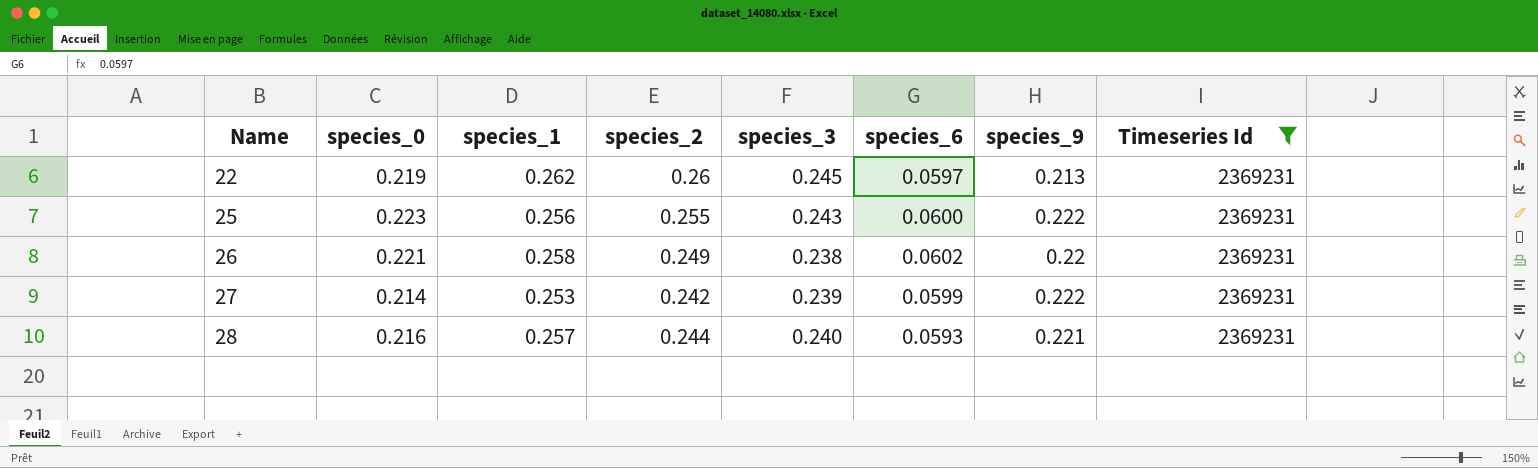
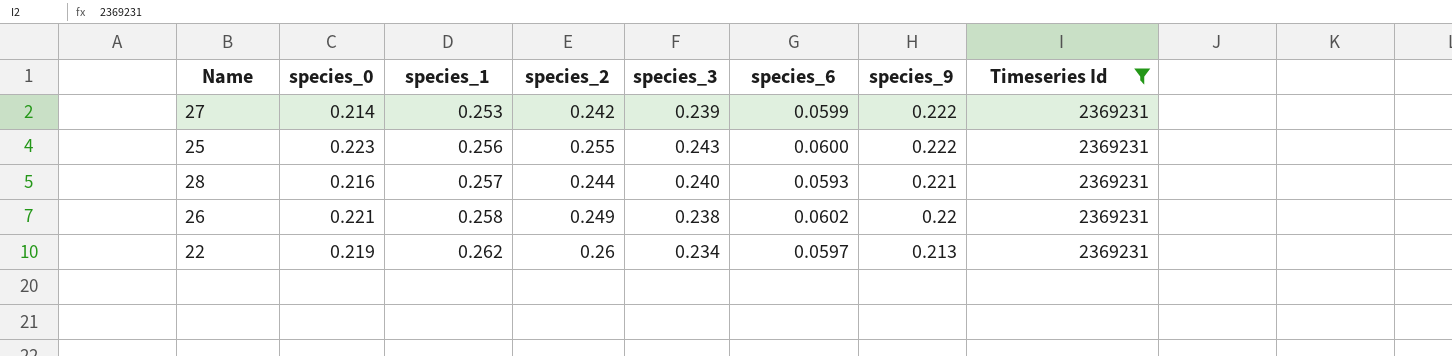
row order: Name ascending -> species_1 ascending
22 | species_3: 0.245 -> 0.234

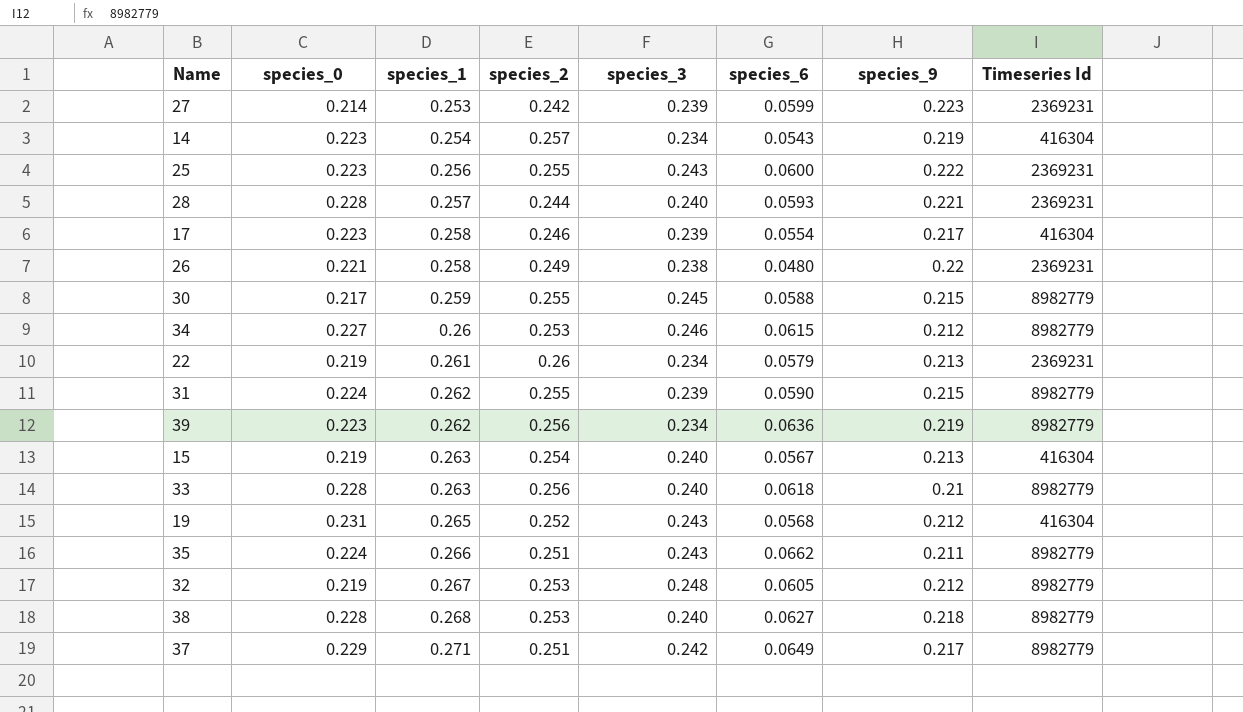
filter: Timeseries Id = 2369231 -> none
27 | species_9: 0.222 -> 0.223
28 | species_0: 0.216 -> 0.228
26 | species_6: 0.0602 -> 0.0480
22 | species_1: 0.262 -> 0.261
22 | species_6: 0.0597 -> 0.0579

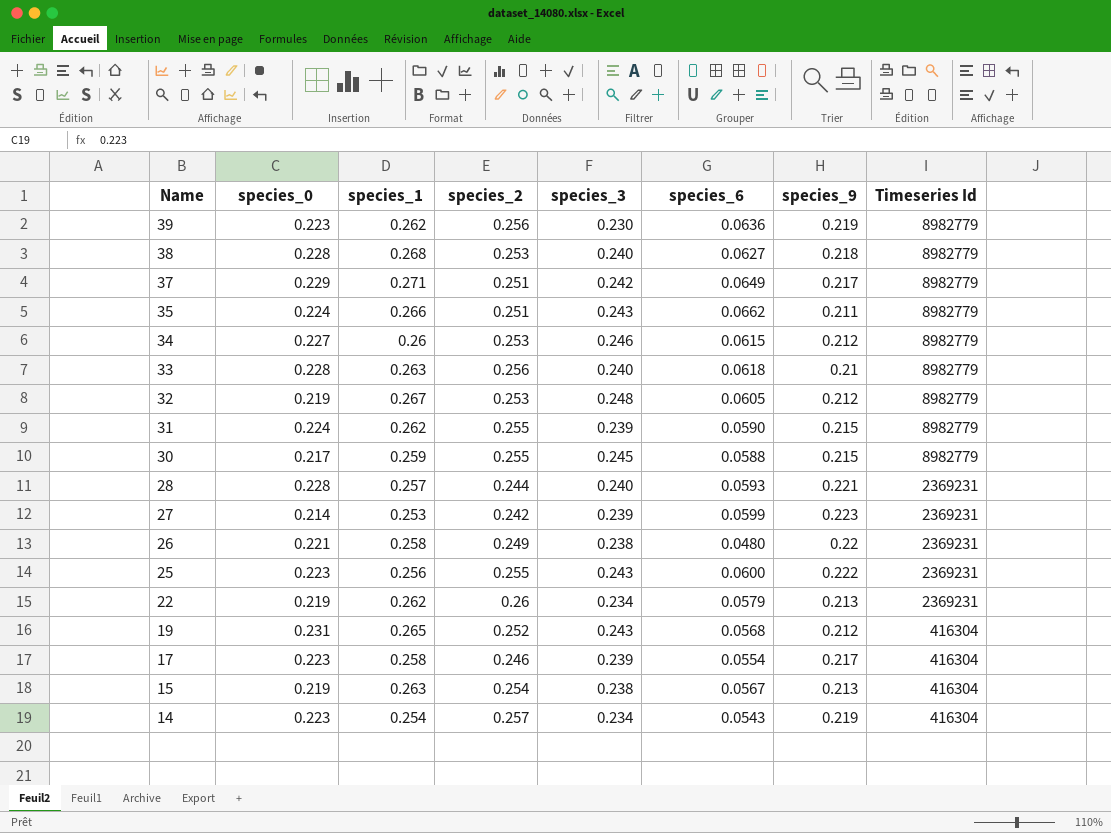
row order: species_1 ascending -> Name descending
39 | species_3: 0.234 -> 0.230
22 | species_1: 0.261 -> 0.262
15 | species_3: 0.240 -> 0.238

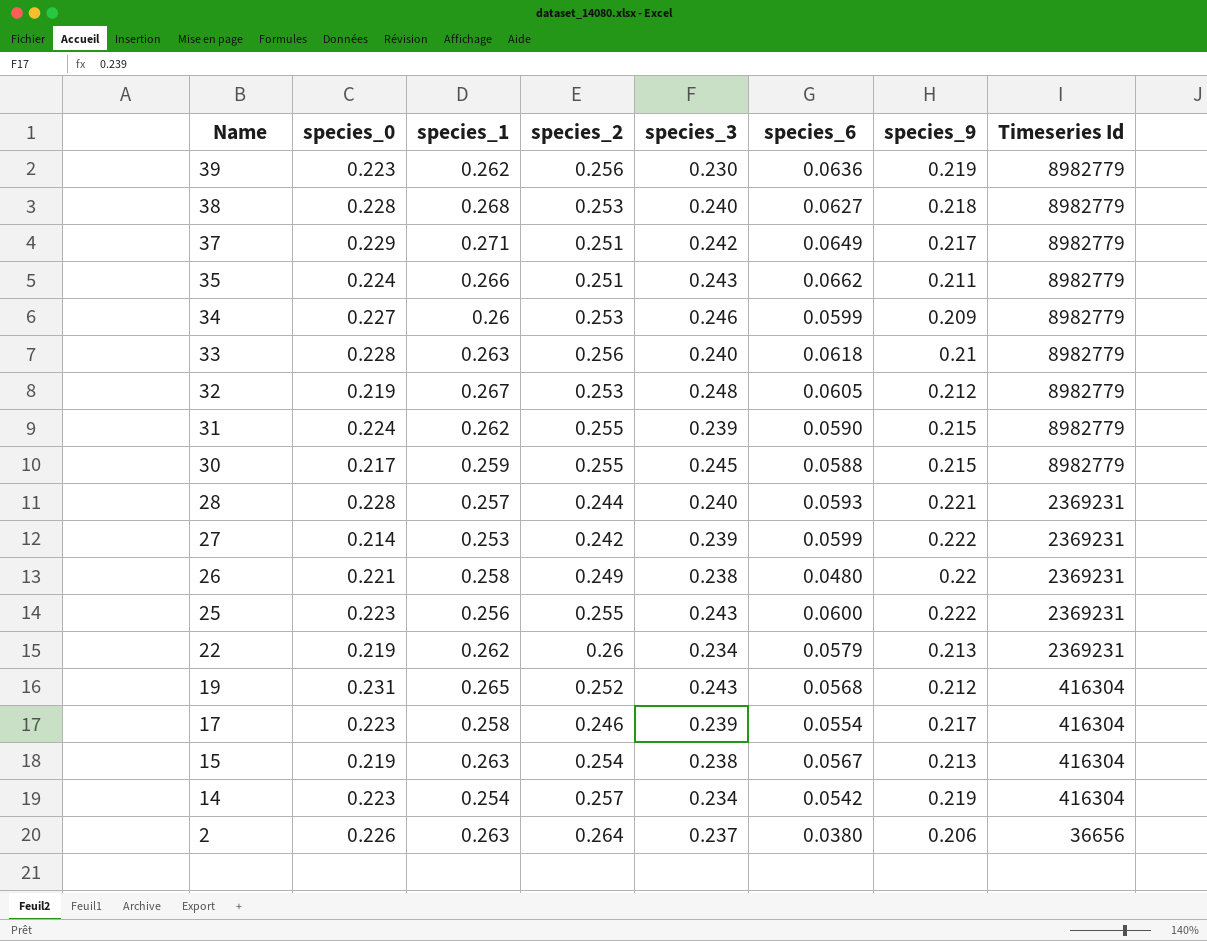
34 | species_6: 0.0615 -> 0.0599
34 | species_9: 0.212 -> 0.209
27 | species_9: 0.223 -> 0.222
14 | species_6: 0.0543 -> 0.0542
row 2: none -> 0.226 | 0.263 | 0.264 | 0.237 | 0.0380 | 0.206 | 36656

